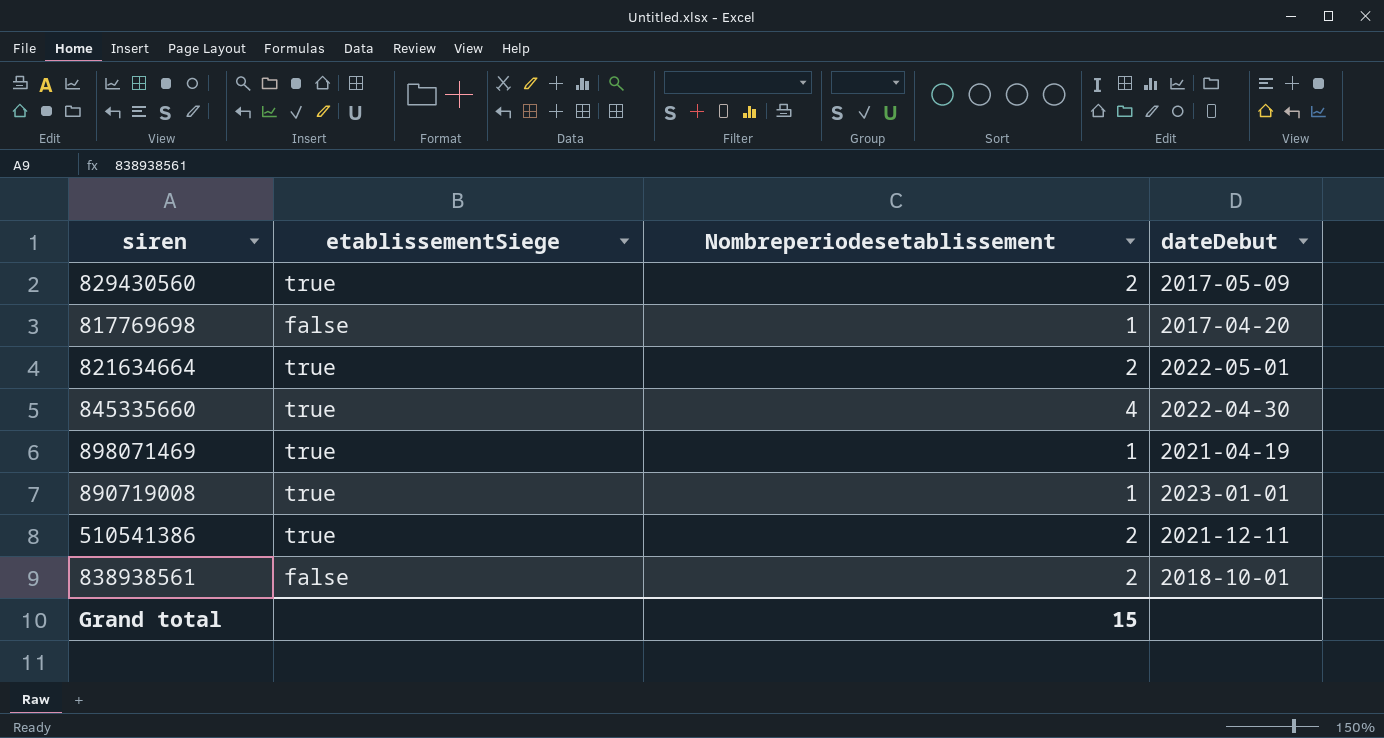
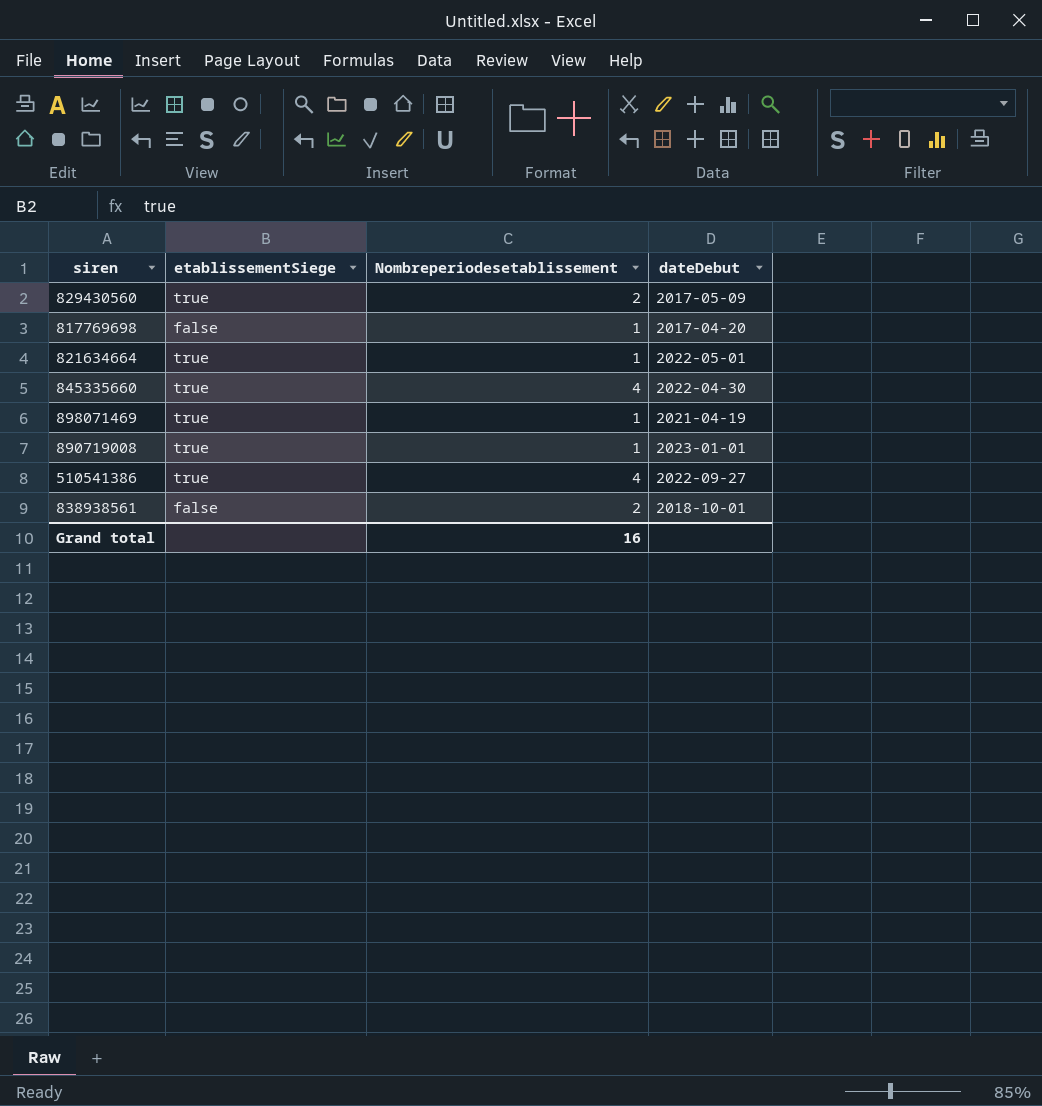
821634664 | Nombreperiodesetablissement: 2 -> 1
510541386 | Nombreperiodesetablissement: 2 -> 4
510541386 | dateDebut: 2021-12-11 -> 2022-09-27
Grand total | Nombreperiodesetablissement: 15 -> 16

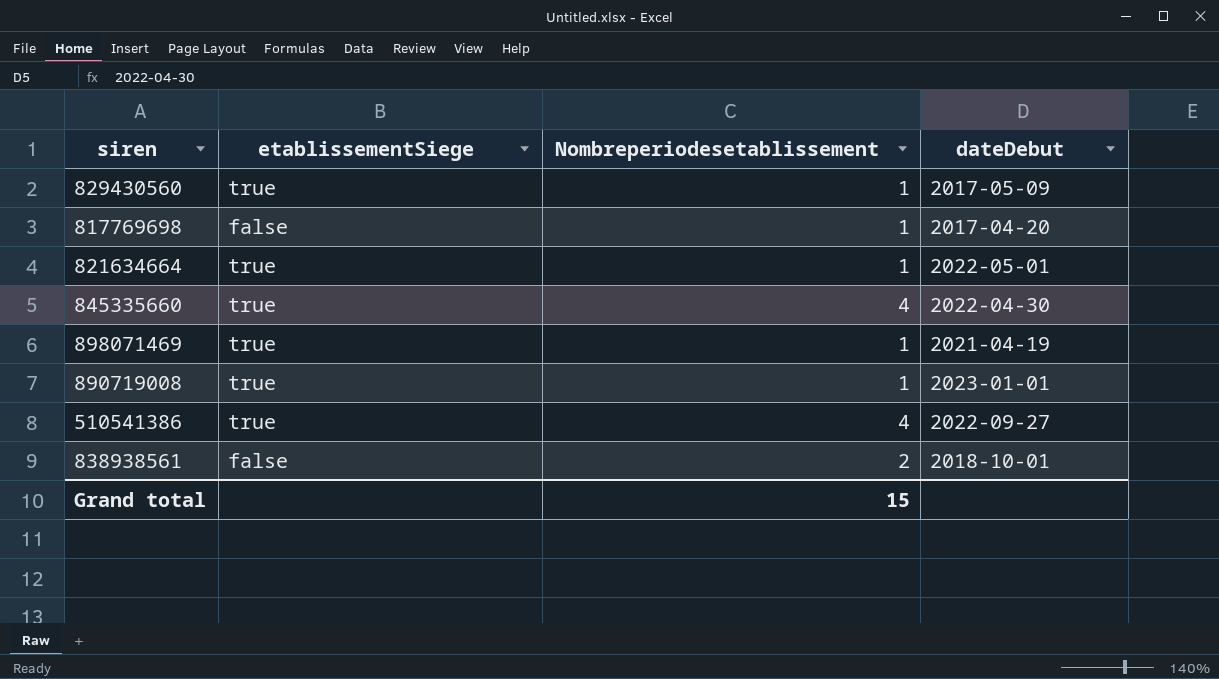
829430560 | Nombreperiodesetablissement: 2 -> 1
Grand total | Nombreperiodesetablissement: 16 -> 15

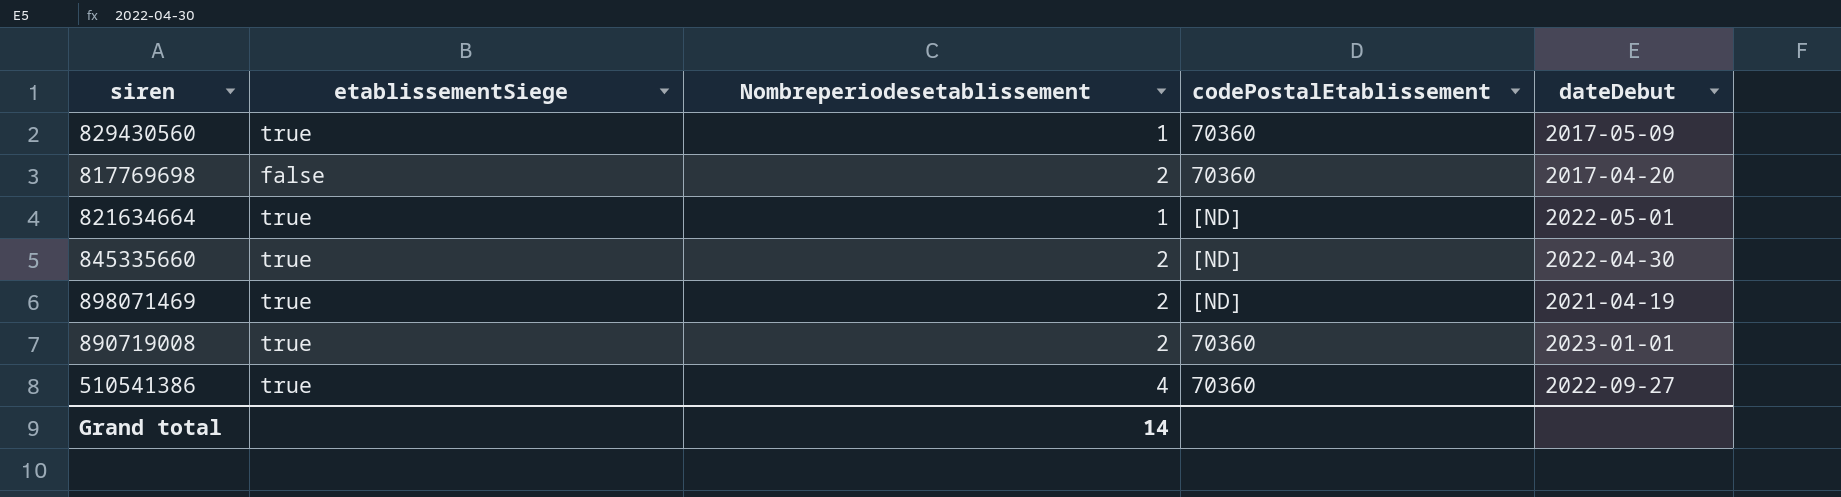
column codePostalEtablissement | position: none -> 4
row 838938561: false | 2 | 2018-10-01 -> none
817769698 | Nombreperiodesetablissement: 1 -> 2
845335660 | Nombreperiodesetablissement: 4 -> 2
898071469 | Nombreperiodesetablissement: 1 -> 2
890719008 | Nombreperiodesetablissement: 1 -> 2
Grand total | Nombreperiodesetablissement: 15 -> 14

